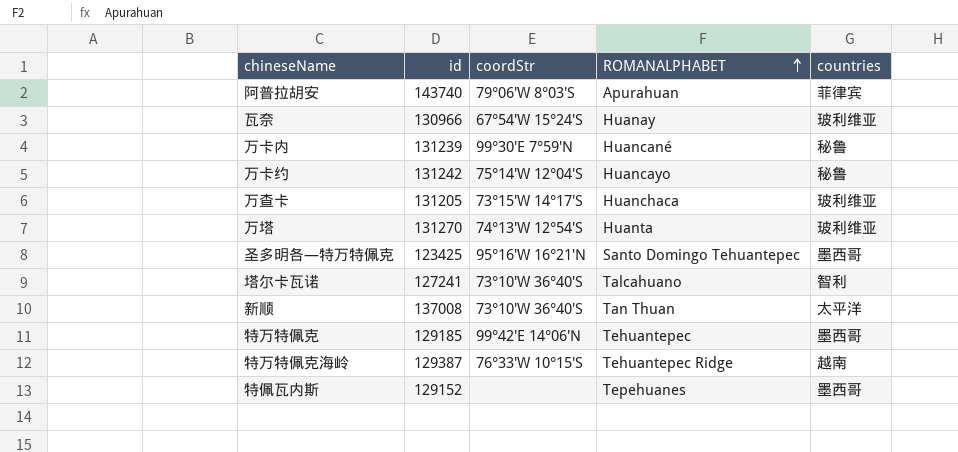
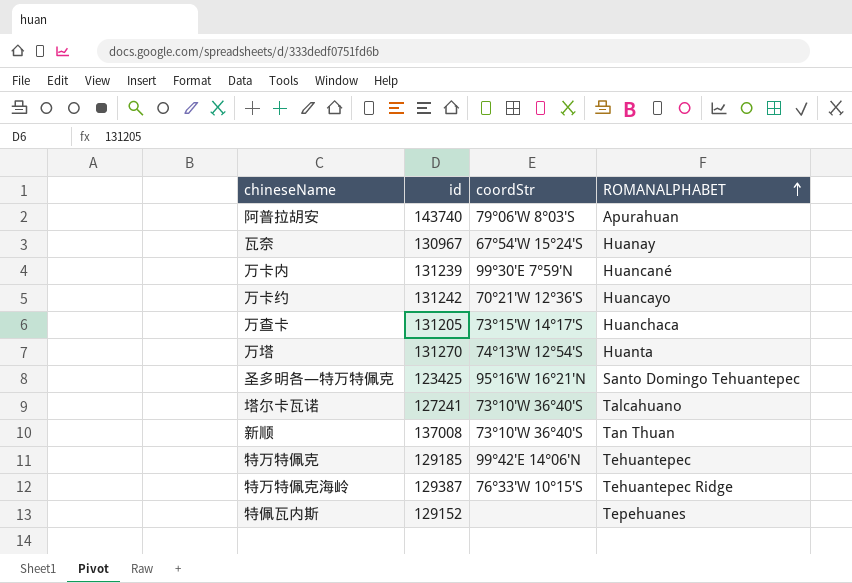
column countries | position: 5 -> none
瓦奈 | id: 130966 -> 130967
万卡约 | coordStr: 75°14′W 12°04′S -> 70°21′W 12°36′S

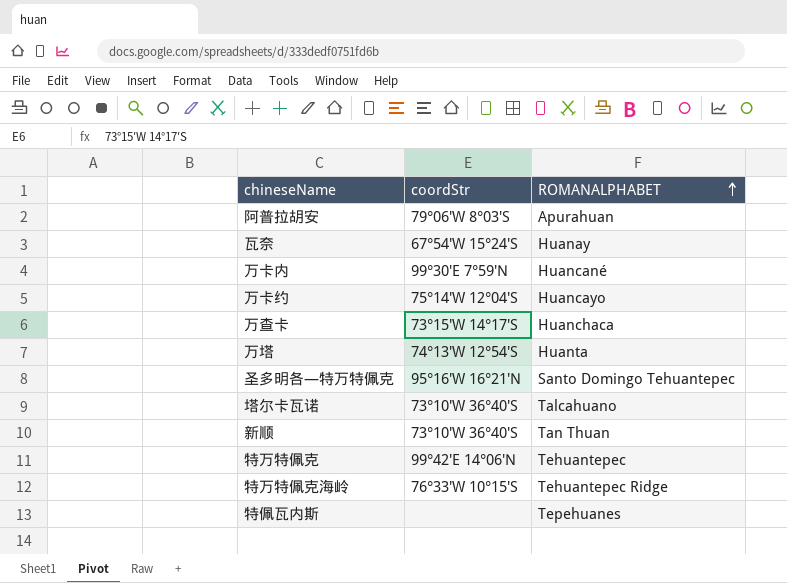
column id | position: 2 -> none
万卡约 | coordStr: 70°21′W 12°36′S -> 75°14′W 12°04′S

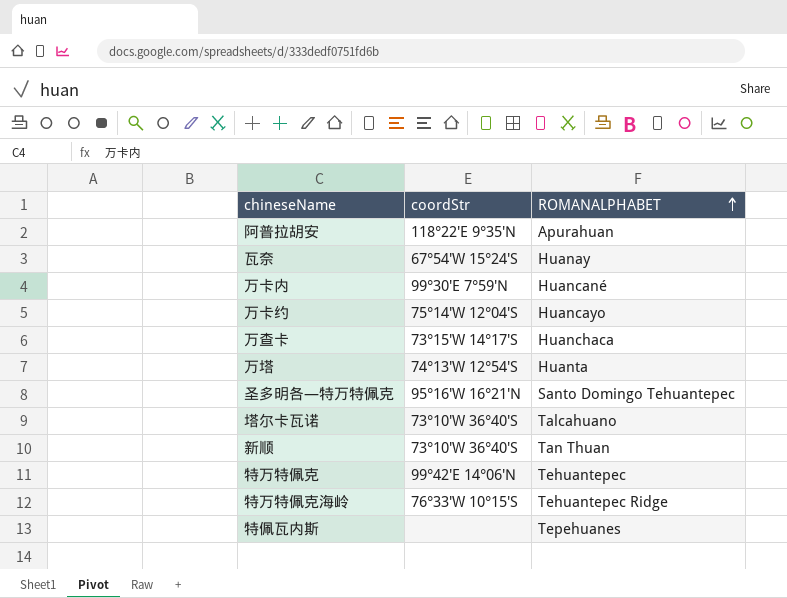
阿普拉胡安 | coordStr: 79°06′W 8°03′S -> 118°22′E 9°35′N

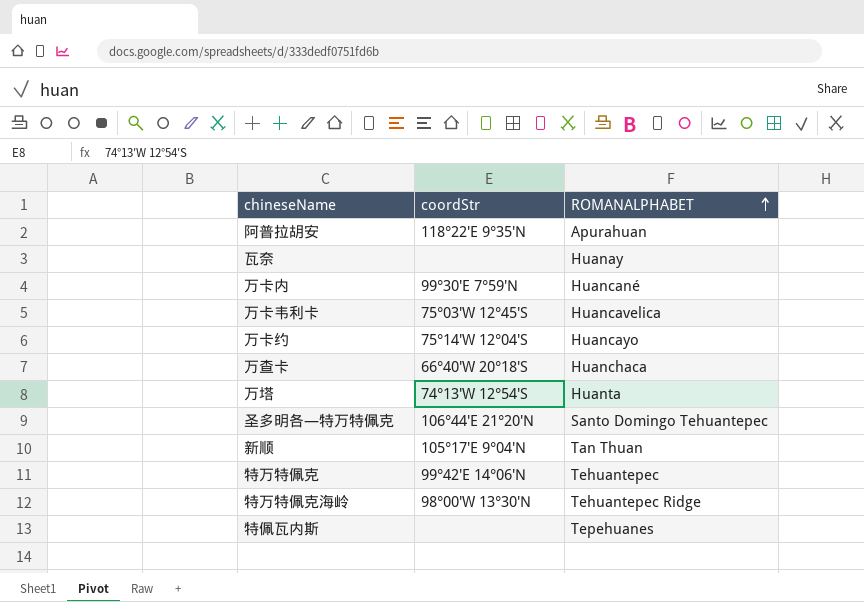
row 塔尔卡瓦诺: 73°10′W 36°40′S | Talcahuano -> none
瓦奈 | coordStr: 67°54′W 15°24′S -> none
row 万卡韦利卡: none -> 75°03′W 12°45′S | Huancavelica
万查卡 | coordStr: 73°15′W 14°17′S -> 66°40′W 20°18′S
圣多明各—特万特佩克 | coordStr: 95°16′W 16°21′N -> 106°44′E 21°20′N
新顺 | coordStr: 73°10′W 36°40′S -> 105°17′E 9°04′N
特万特佩克海岭 | coordStr: 76°33′W 10°15′S -> 98°00′W 13°30′N

